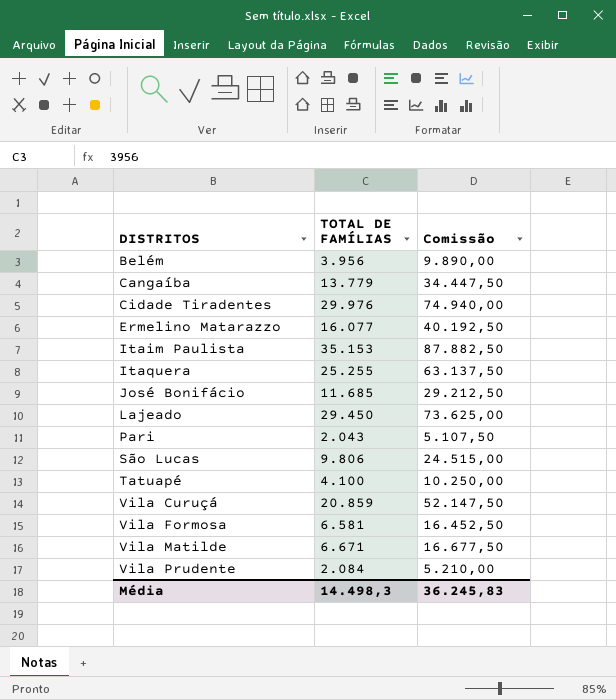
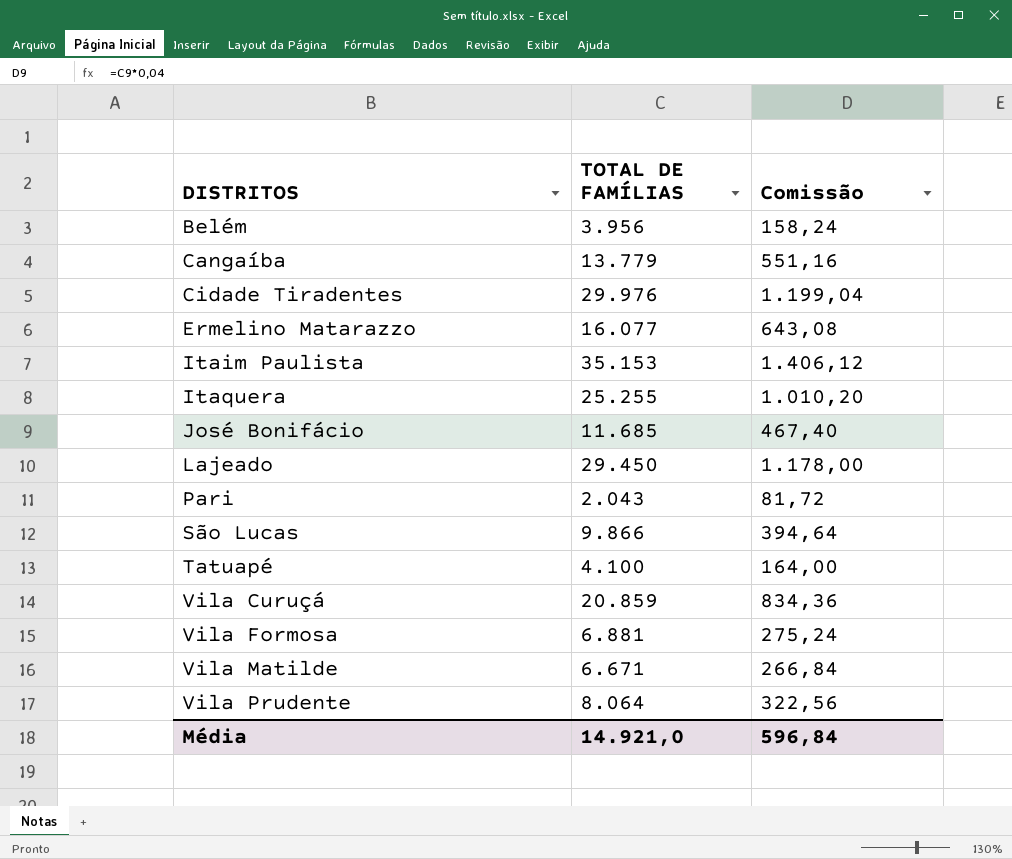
column Comissão | formula: [TOTAL DE FAMÍLIAS] * 2,5 -> [TOTAL DE FAMÍLIAS] * 0,04
São Lucas | TOTAL DE FAMÍLIAS: 9.806 -> 9.866
Vila Formosa | TOTAL DE FAMÍLIAS: 6.581 -> 6.881
Vila Prudente | TOTAL DE FAMÍLIAS: 2.084 -> 8.064
Média | TOTAL DE FAMÍLIAS: 14.498,3 -> 14.921,0
Média | Comissão: 36.245,83 -> 596,84

